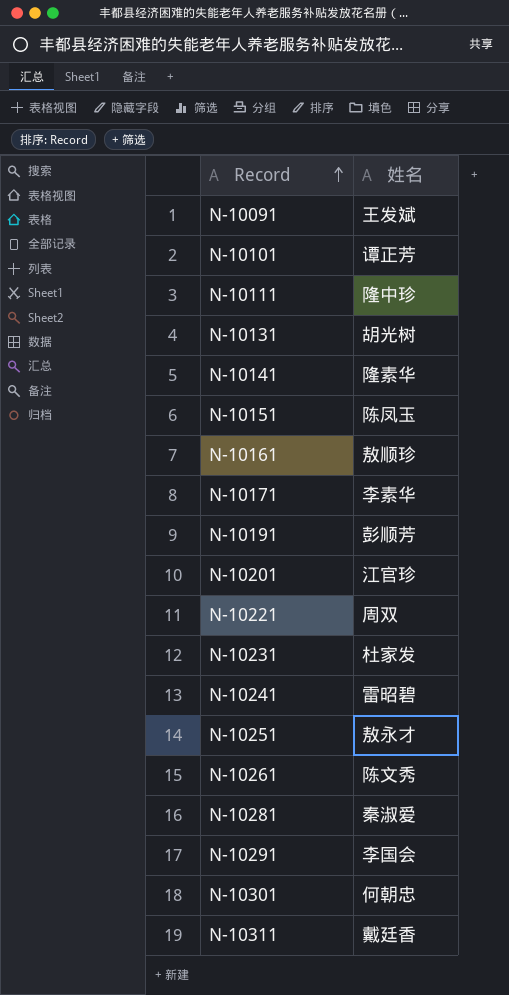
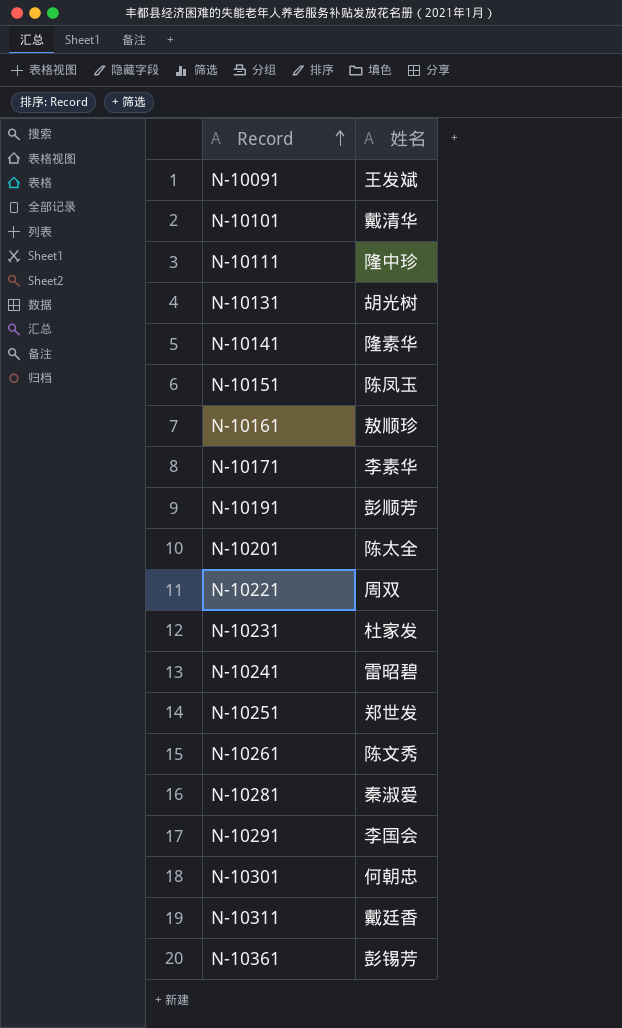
N-10101 | 姓名: 谭正芳 -> 戴清华
N-10201 | 姓名: 江官珍 -> 陈太全
N-10251 | 姓名: 敖永才 -> 郑世发
row N-10361: none -> 彭锡芳

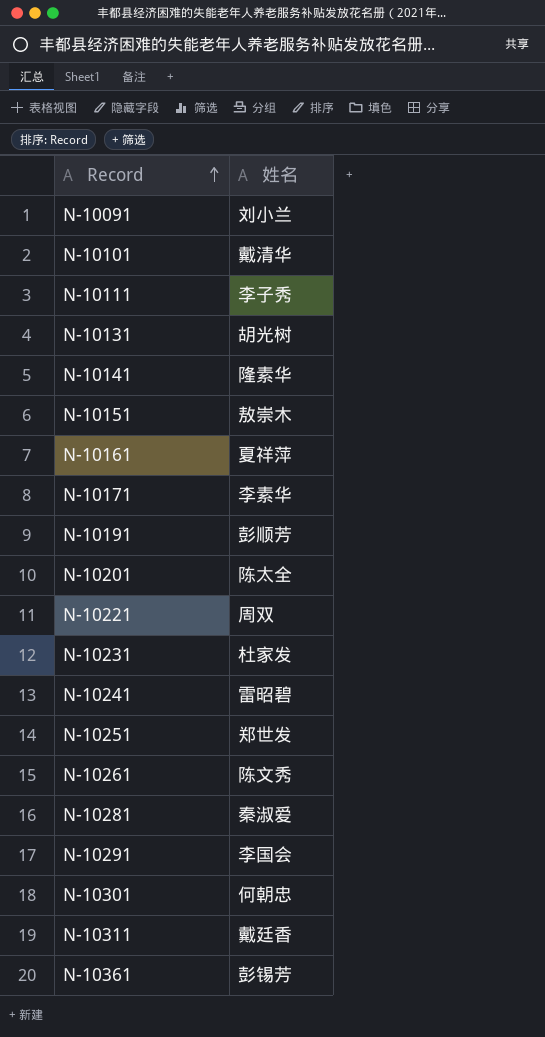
N-10091 | 姓名: 王发斌 -> 刘小兰
N-10111 | 姓名: 隆中珍 -> 李子秀
N-10151 | 姓名: 陈凤玉 -> 敖崇木
N-10161 | 姓名: 敖顺珍 -> 夏祥萍

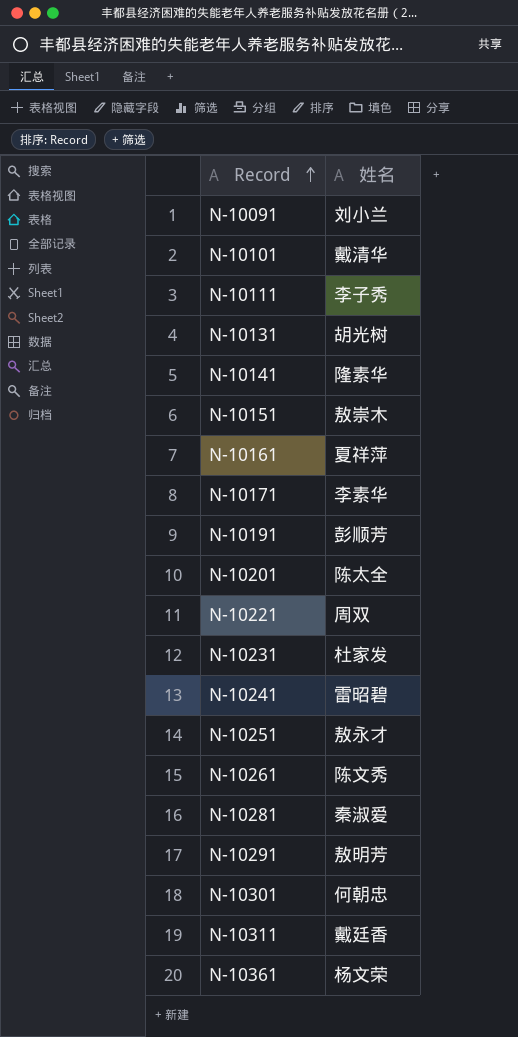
N-10251 | 姓名: 郑世发 -> 敖永才
N-10291 | 姓名: 李国会 -> 敖明芳
N-10361 | 姓名: 彭锡芳 -> 杨文荣

